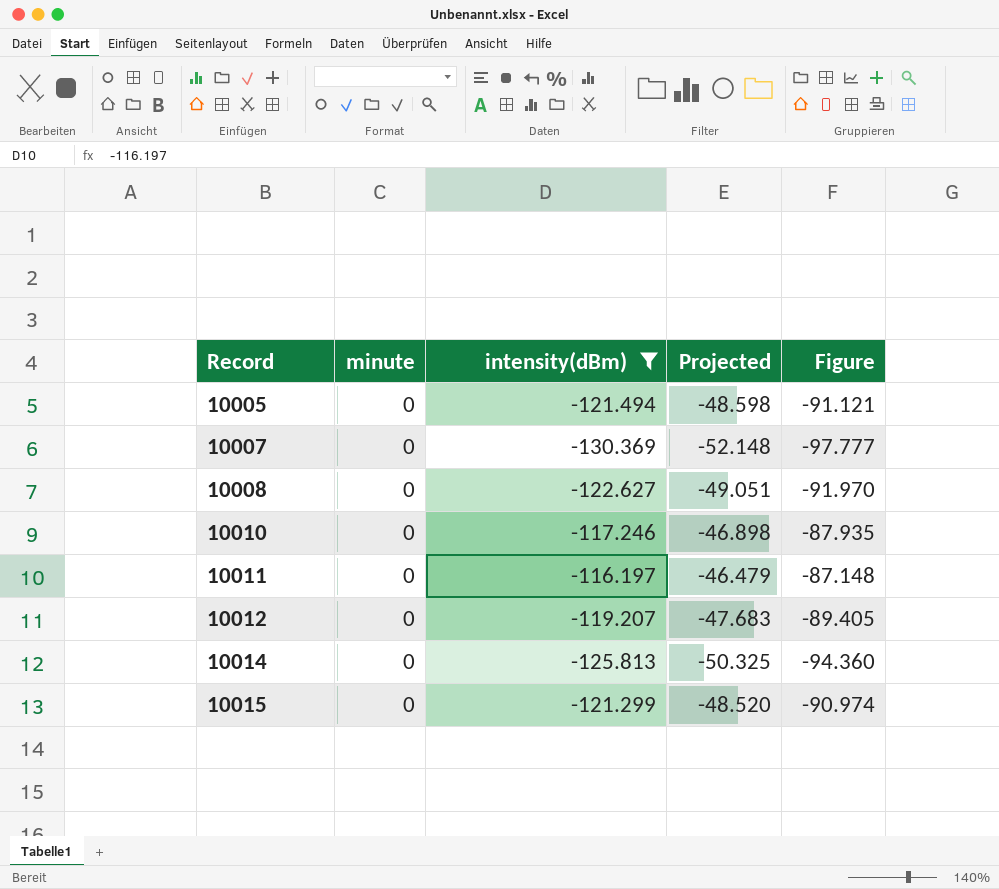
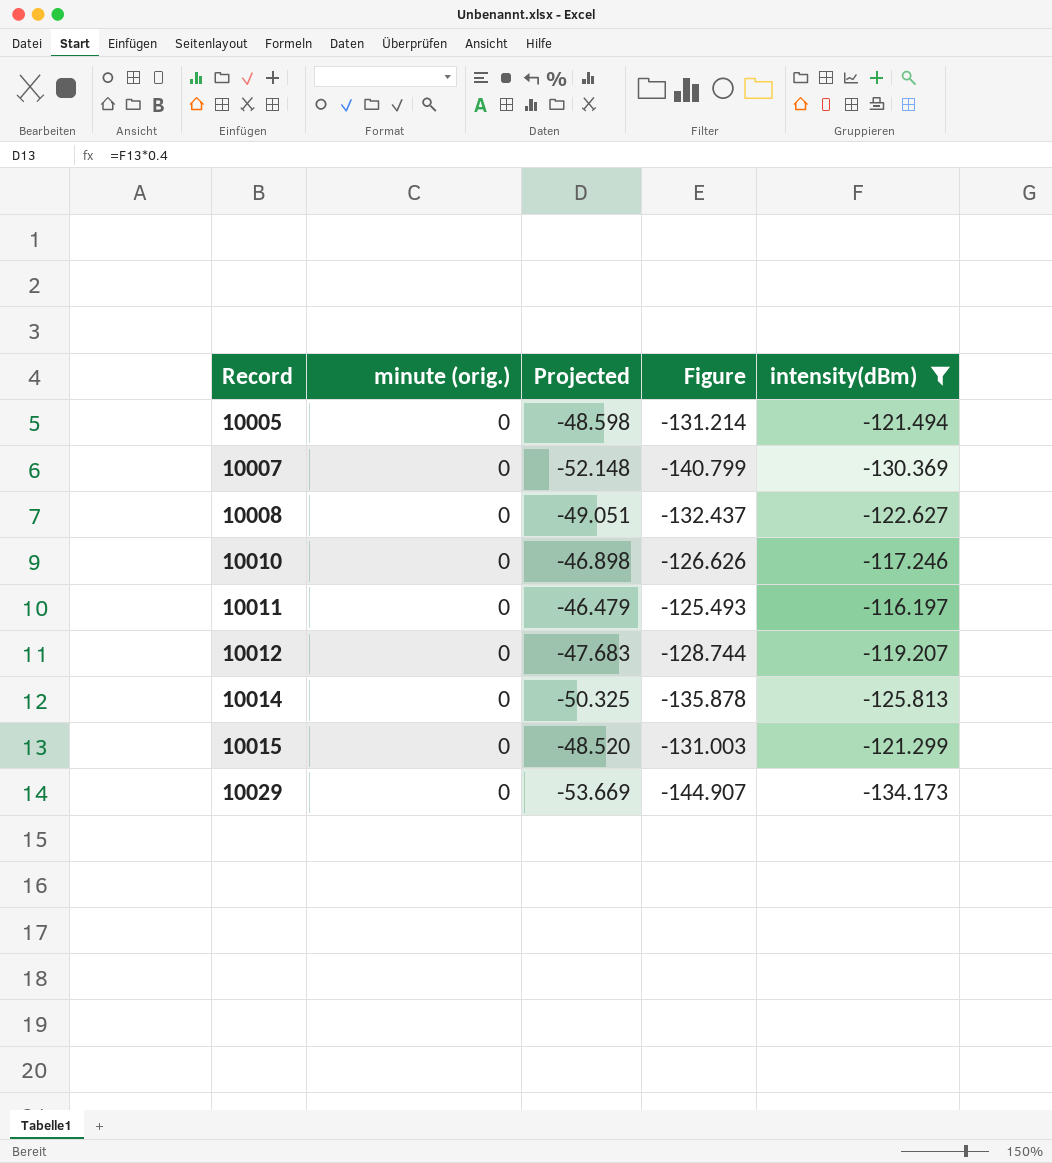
column name: minute -> minute (orig.)
column Figure | formula: [intensity(dBm)] * 0.75 -> [intensity(dBm)] * 1.08
column intensity(dBm) | position: 3 -> 5
row 10029: none -> 0 | -53.669 | -144.907 | -134.173

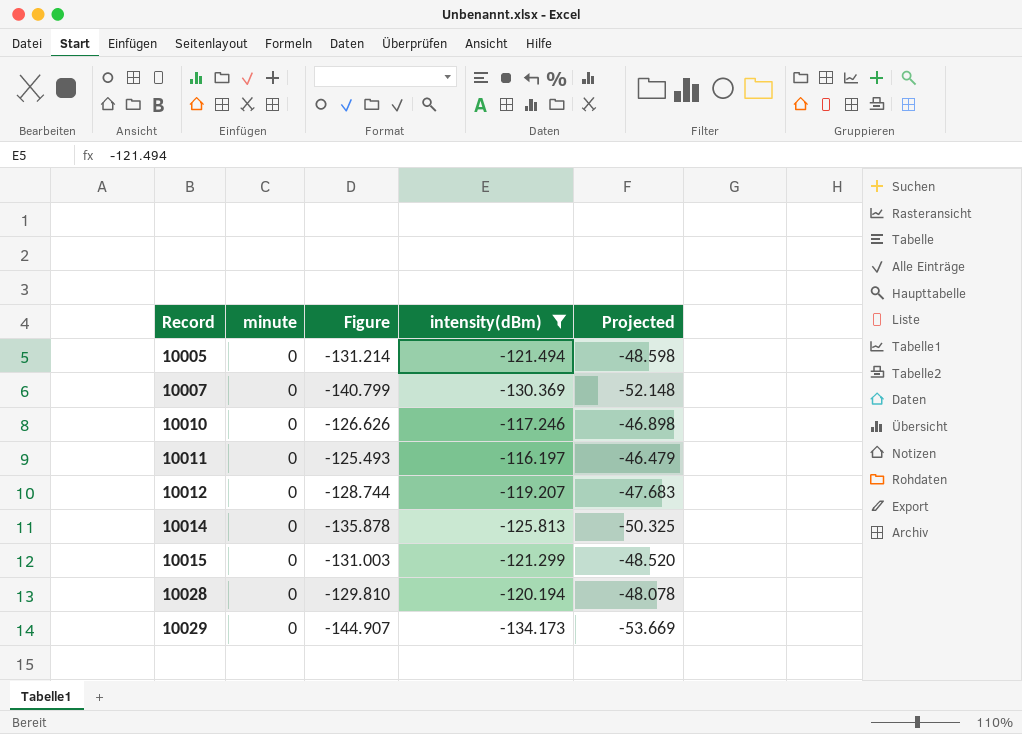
column name: minute (orig.) -> minute
column Projected | position: 3 -> 5
row 10008: 0 | -49.051 | -132.437 | -122.627 -> none
row 10028: none -> 0 | -129.810 | -120.194 | -48.078

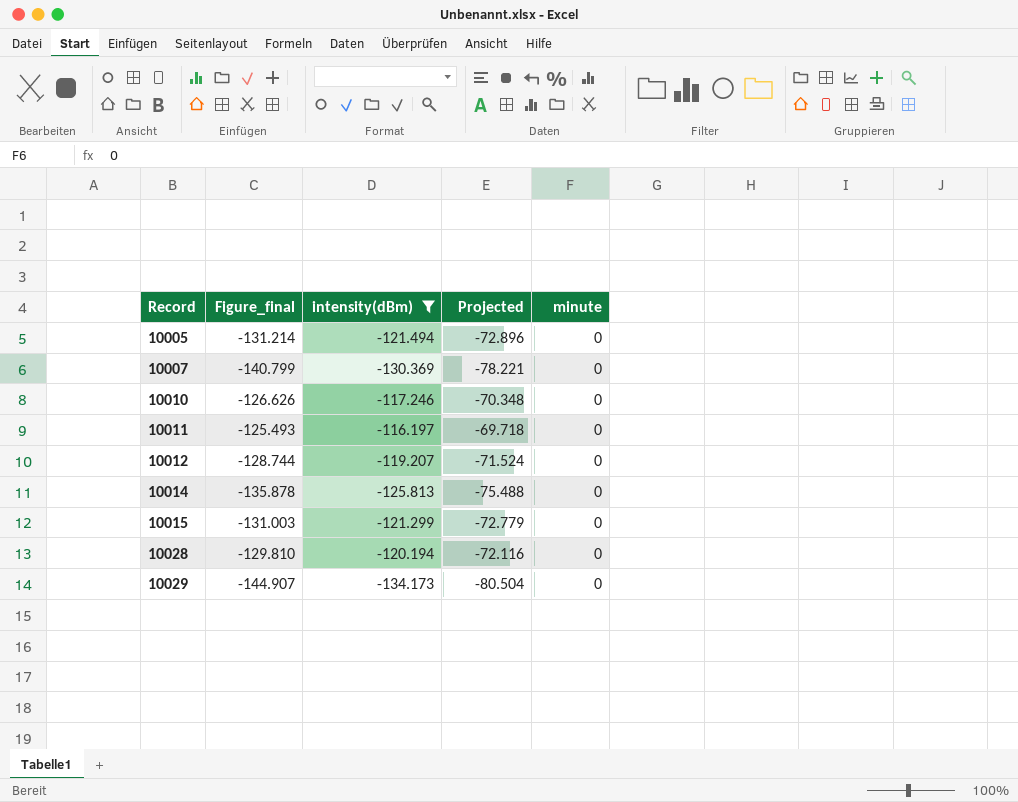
column name: Figure -> Figure_final
column Projected | formula: [intensity(dBm)] * 0.4 -> [intensity(dBm)] * 0.6
column minute | position: 2 -> 5

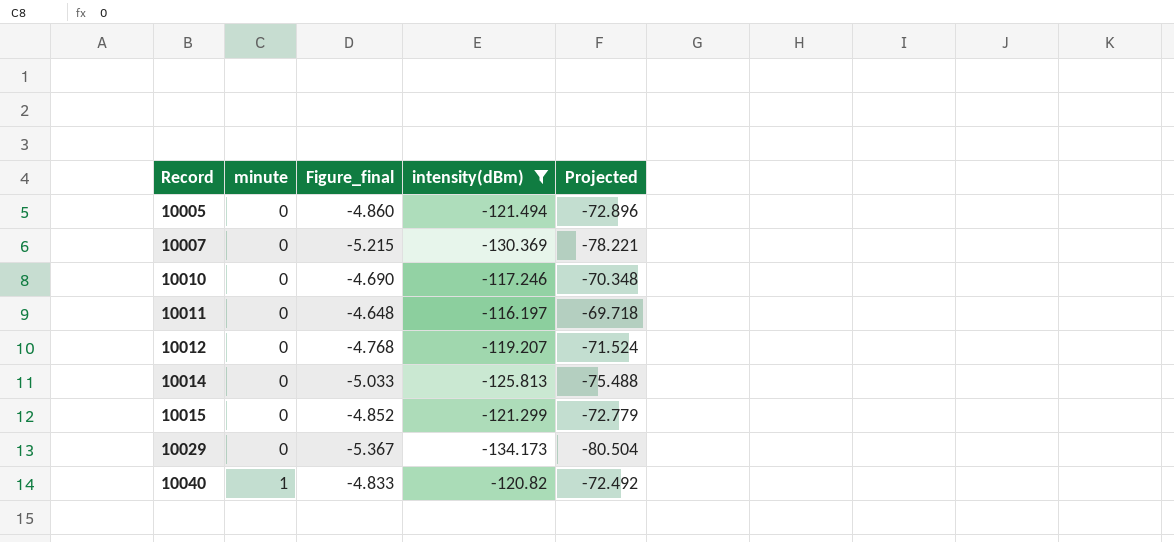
column minute | position: 5 -> 2
column Figure_final | formula: [intensity(dBm)] * 1.08 -> [intensity(dBm)] * 0.04
row 10028: -129.810 | -120.194 | -72.116 | 0 -> none
row 10040: none -> 1 | -4.833 | -120.82 | -72.492

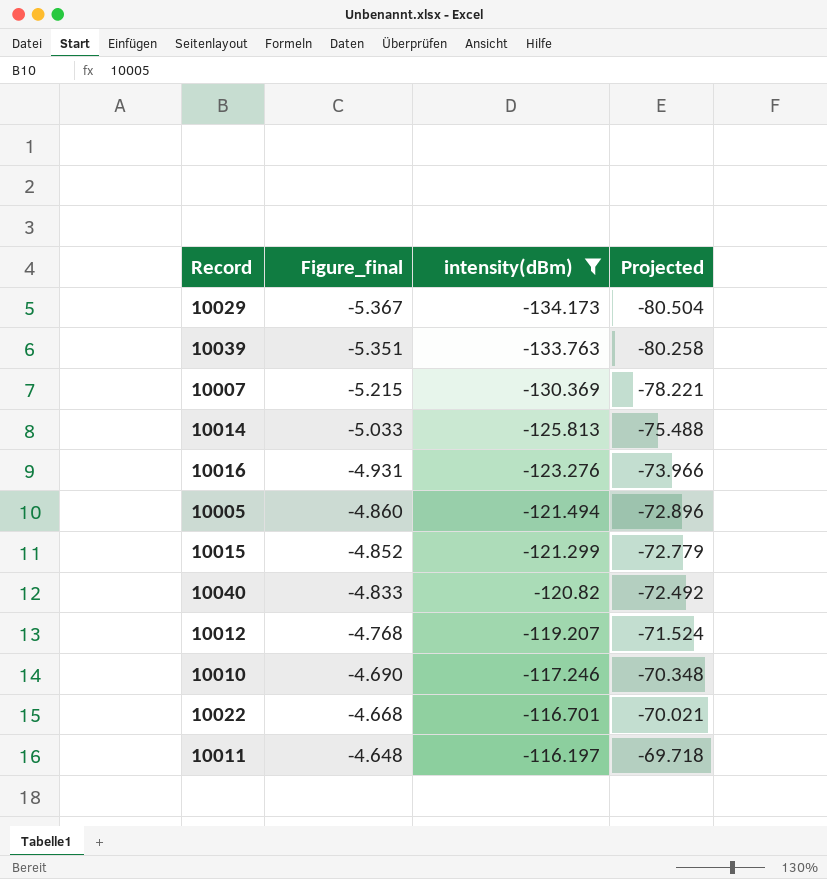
row order: Record ascending -> Figure_final ascending
column minute | position: 2 -> none
row 10039: none -> -5.351 | -133.763 | -80.258
row 10016: none -> -4.931 | -123.276 | -73.966
row 10022: none -> -4.668 | -116.701 | -70.021

